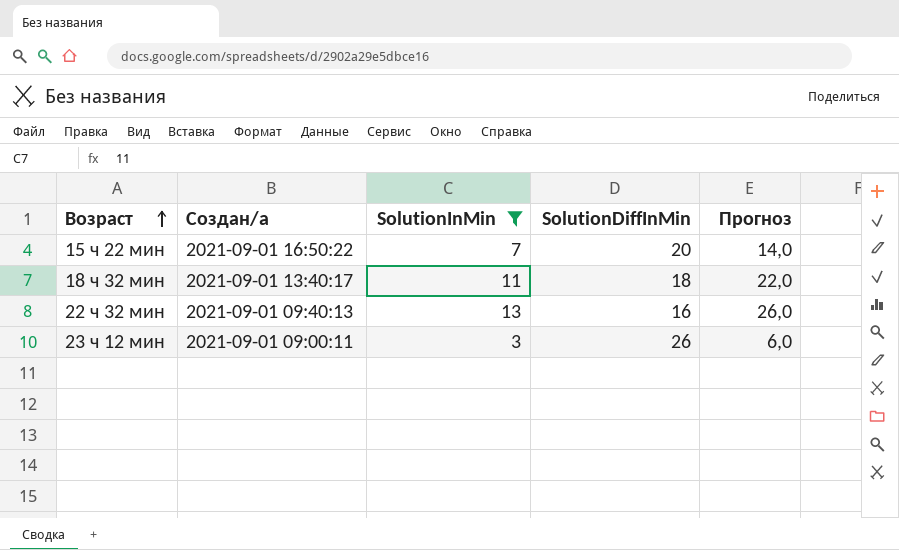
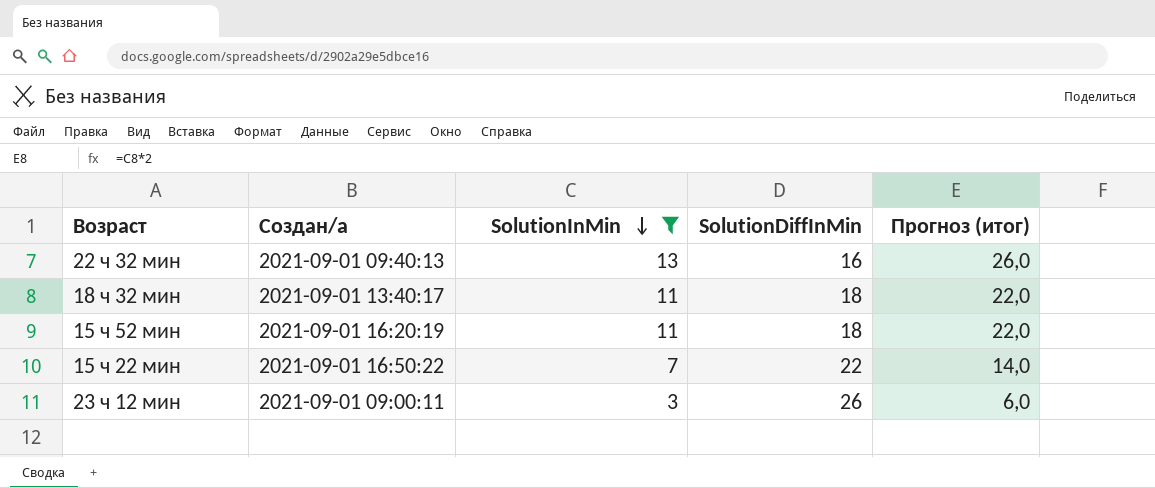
row order: Возраст ascending -> SolutionInMin descending
column name: Прогноз -> Прогноз (итог)
row 15 ч 52 мин: none -> 2021-09-01 16:20:19 | 11 | 18 | 22,0
15 ч 22 мин | SolutionDiffInMin: 20 -> 22

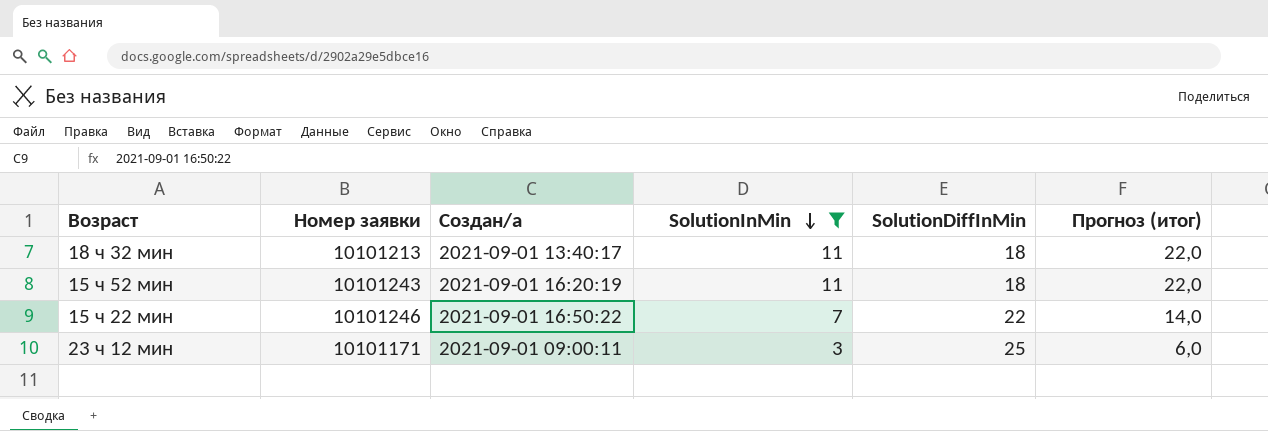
column Номер заявки | position: none -> 2
row 22 ч 32 мин: 2021-09-01 09:40:13 | 13 | 16 | 26,0 -> none
23 ч 12 мин | SolutionDiffInMin: 26 -> 25

